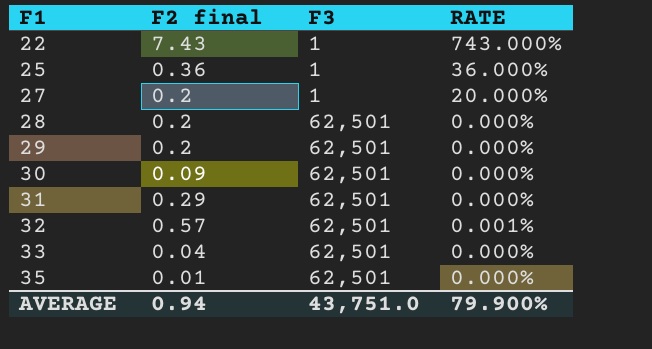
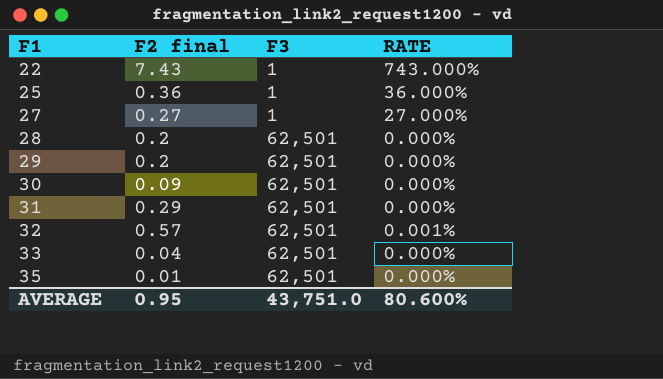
27 | F2 final: 0.2 -> 0.27
27 | RATE: 20.000% -> 27.000%
AVERAGE | F2 final: 0.94 -> 0.95
AVERAGE | RATE: 79.900% -> 80.600%

